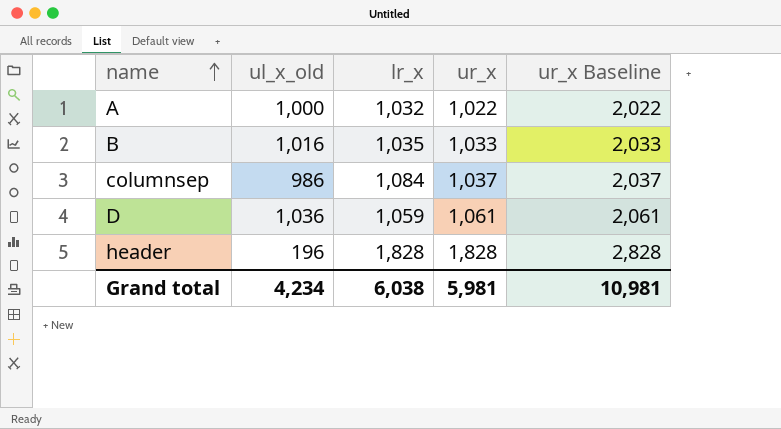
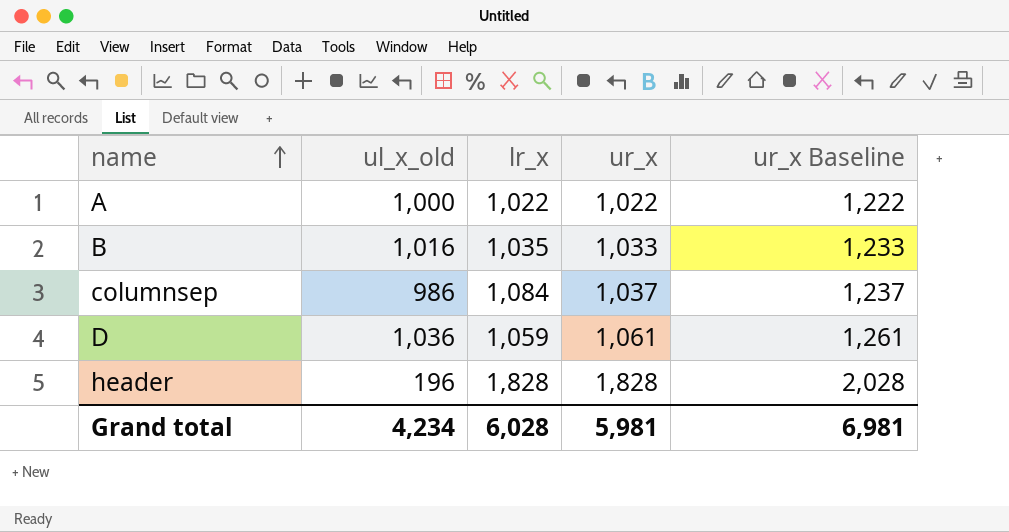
column ur_x Baseline | formula: [ur_x] + 1000 -> [ur_x] + 200
A | lr_x: 1,032 -> 1,022
Grand total | lr_x: 6,038 -> 6,028
Grand total | ur_x Baseline: 10,981 -> 6,981

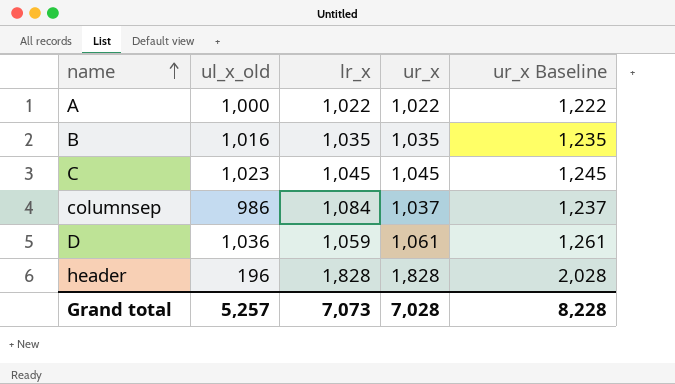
B | ur_x: 1,033 -> 1,035
B | ur_x Baseline: 1,233 -> 1,235
row C: none -> 1,023 | 1,045 | 1,045 | 1,245
Grand total | ul_x_old: 4,234 -> 5,257
Grand total | lr_x: 6,028 -> 7,073
Grand total | ur_x: 5,981 -> 7,028
Grand total | ur_x Baseline: 6,981 -> 8,228

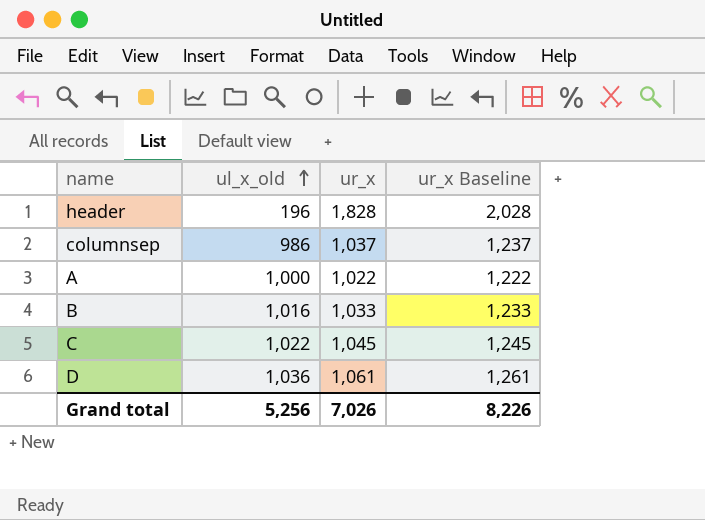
row order: name ascending -> ul_x_old ascending
column lr_x | position: 3 -> none
B | ur_x: 1,035 -> 1,033
B | ur_x Baseline: 1,235 -> 1,233
C | ul_x_old: 1,023 -> 1,022
Grand total | ul_x_old: 5,257 -> 5,256
Grand total | ur_x: 7,028 -> 7,026
Grand total | ur_x Baseline: 8,228 -> 8,226

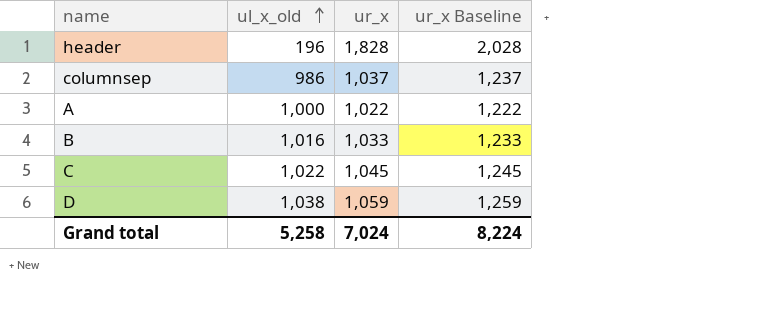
D | ul_x_old: 1,036 -> 1,038
D | ur_x: 1,061 -> 1,059
D | ur_x Baseline: 1,261 -> 1,259
Grand total | ul_x_old: 5,256 -> 5,258
Grand total | ur_x: 7,026 -> 7,024
Grand total | ur_x Baseline: 8,226 -> 8,224

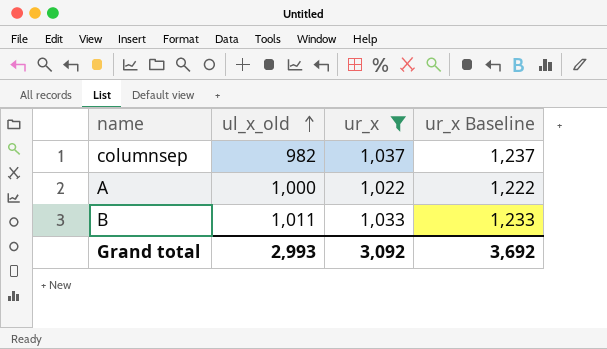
filter: none -> ur_x <= 1,037
columnsep | ul_x_old: 986 -> 982
B | ul_x_old: 1,016 -> 1,011
Grand total | ul_x_old: 5,258 -> 2,993
Grand total | ur_x: 7,024 -> 3,092
Grand total | ur_x Baseline: 8,224 -> 3,692

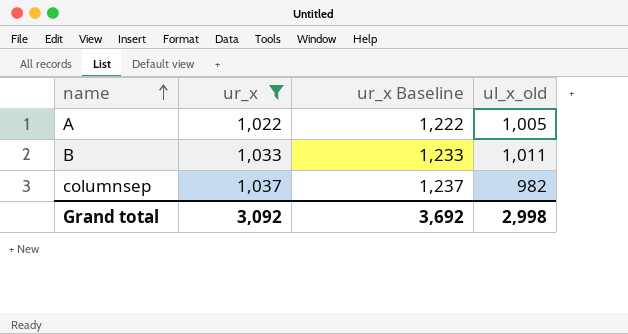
row order: ul_x_old ascending -> name ascending
column ul_x_old | position: 2 -> 4
A | ul_x_old: 1,000 -> 1,005
Grand total | ul_x_old: 2,993 -> 2,998

